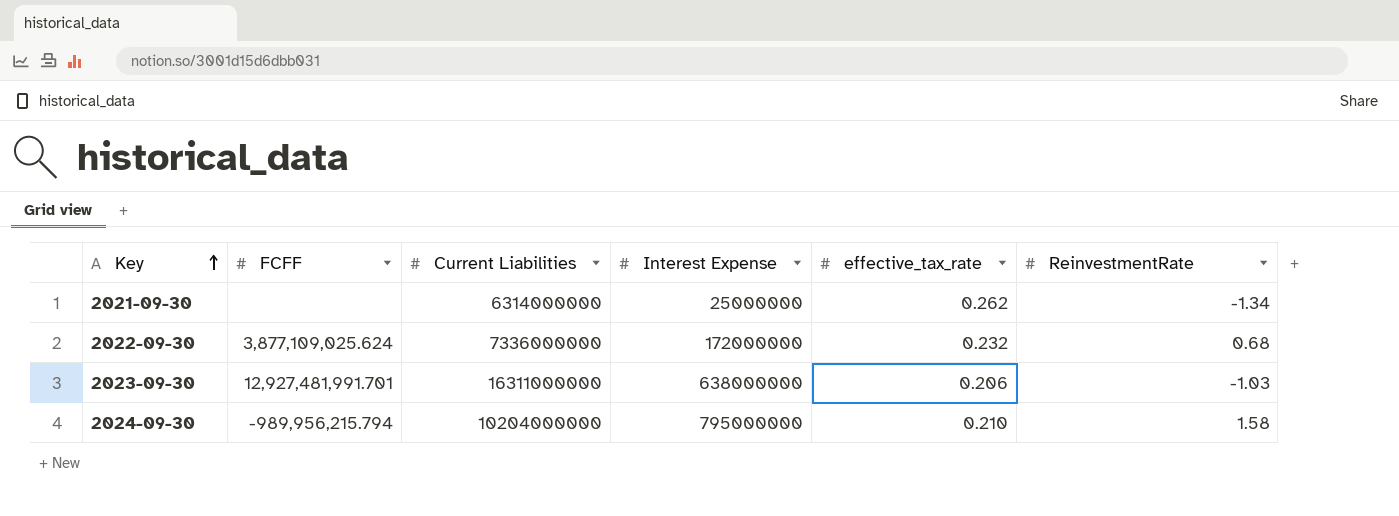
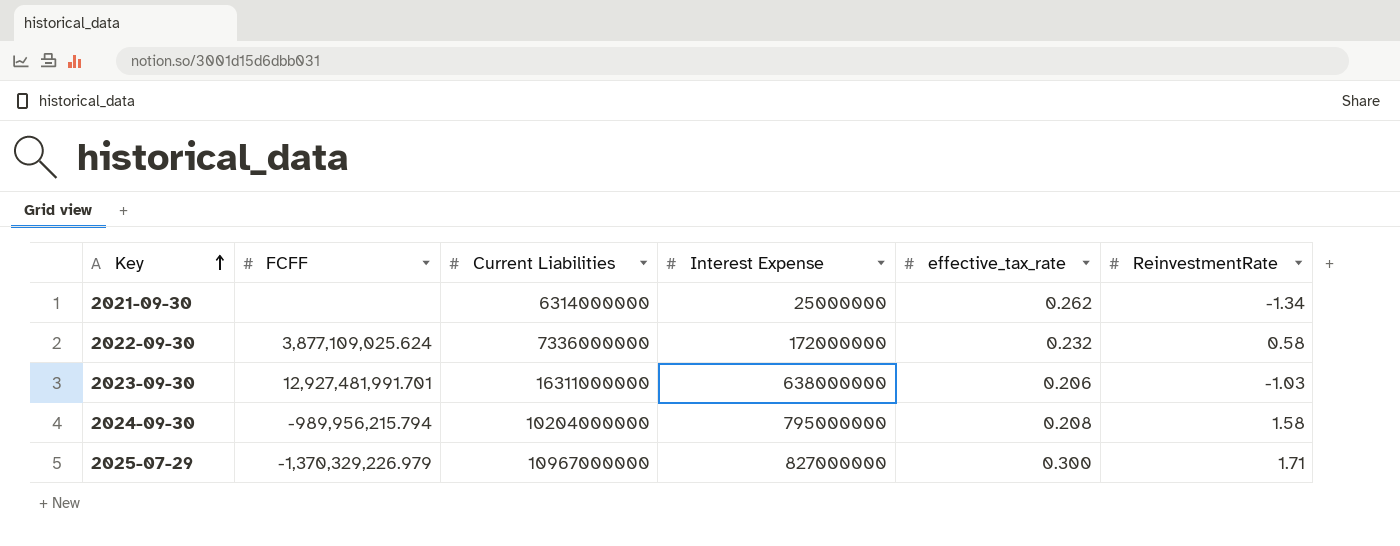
2022-09-30 | ReinvestmentRate: 0.68 -> 0.58
2024-09-30 | effective_tax_rate: 0.210 -> 0.208
row 2025-07-29: none -> -1,370,329,226.979 | 10967000000 | 827000000 | 0.300 | 1.71

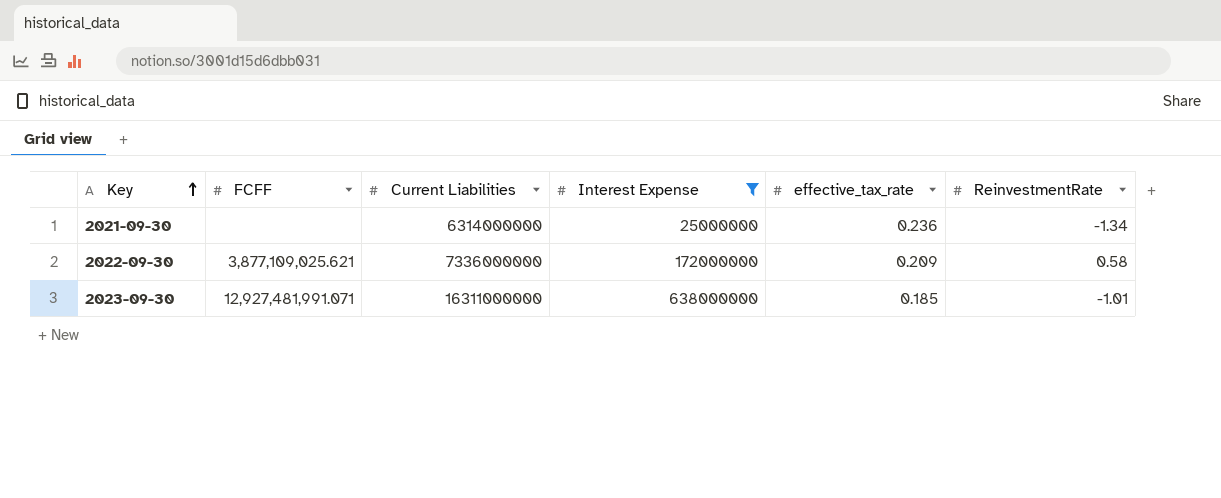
filter: none -> Interest Expense <= 638000000
2021-09-30 | effective_tax_rate: 0.262 -> 0.236
2022-09-30 | FCFF: 3,877,109,025.624 -> 3,877,109,025.621
2022-09-30 | effective_tax_rate: 0.232 -> 0.209
2023-09-30 | FCFF: 12,927,481,991.701 -> 12,927,481,991.071
2023-09-30 | effective_tax_rate: 0.206 -> 0.185
2023-09-30 | ReinvestmentRate: -1.03 -> -1.01

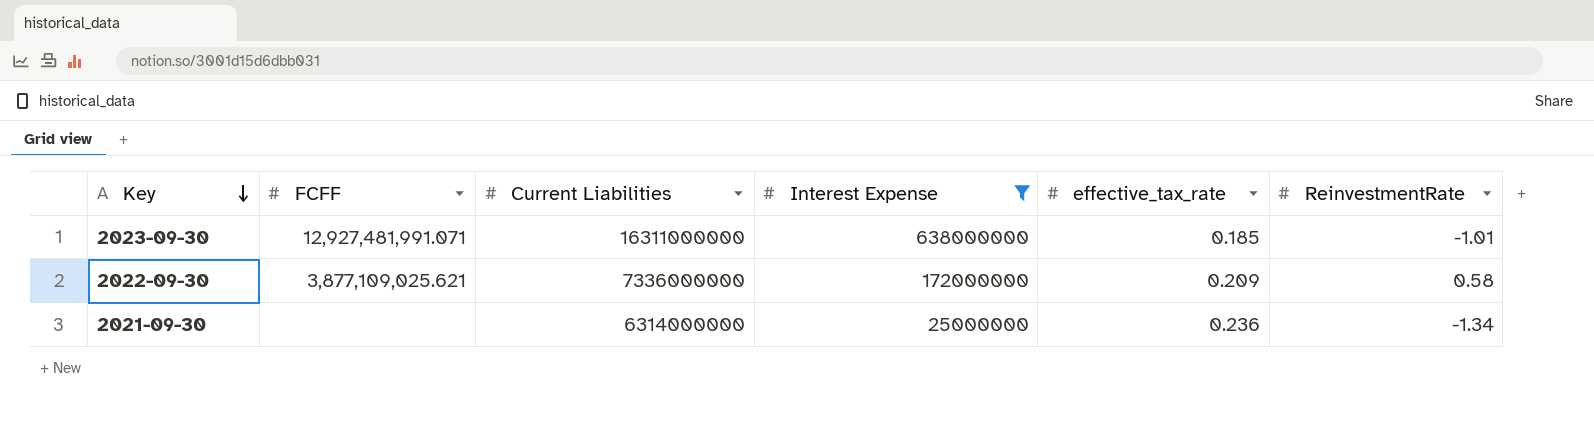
row order: Key ascending -> Key descending

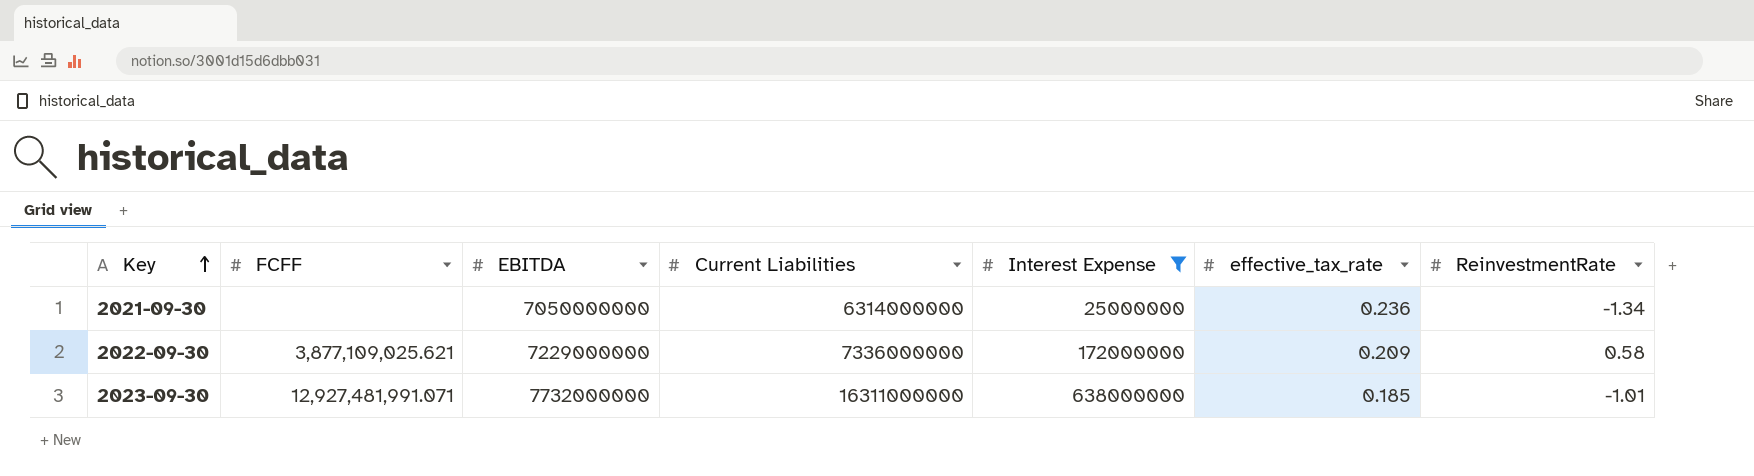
row order: Key descending -> Key ascending
column EBITDA | position: none -> 3

